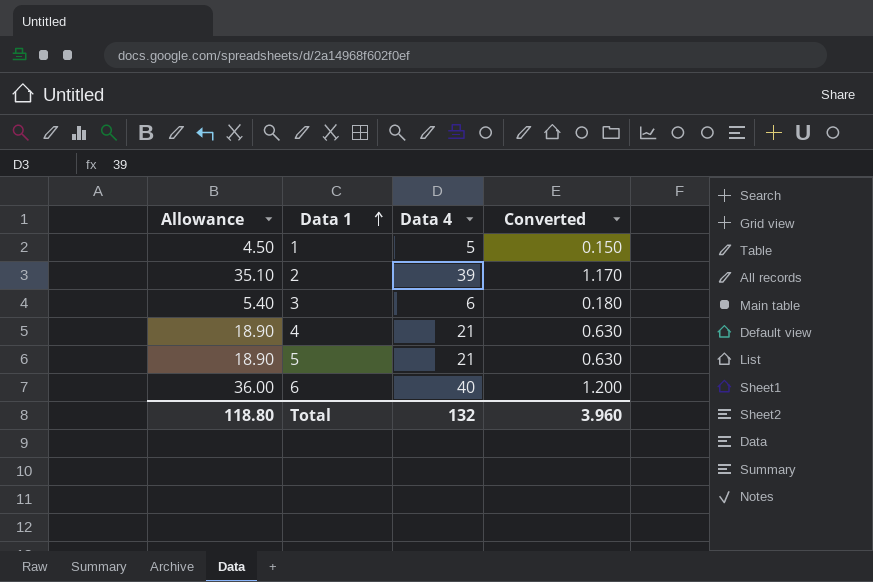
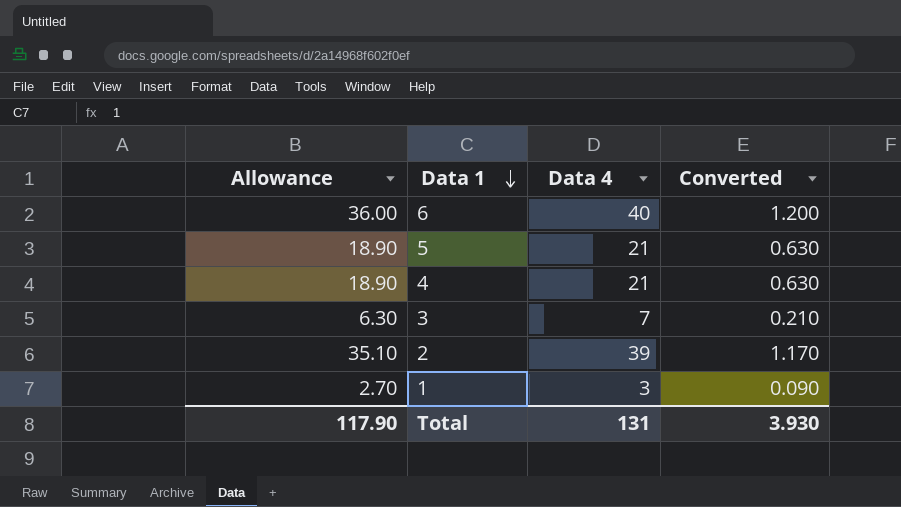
row order: Data 1 ascending -> Data 1 descending
3 | Allowance: 5.40 -> 6.30
3 | Data 4: 6 -> 7
3 | Converted: 0.180 -> 0.210
1 | Allowance: 4.50 -> 2.70
1 | Data 4: 5 -> 3
1 | Converted: 0.150 -> 0.090
Total | Allowance: 118.80 -> 117.90
Total | Data 4: 132 -> 131
Total | Converted: 3.960 -> 3.930

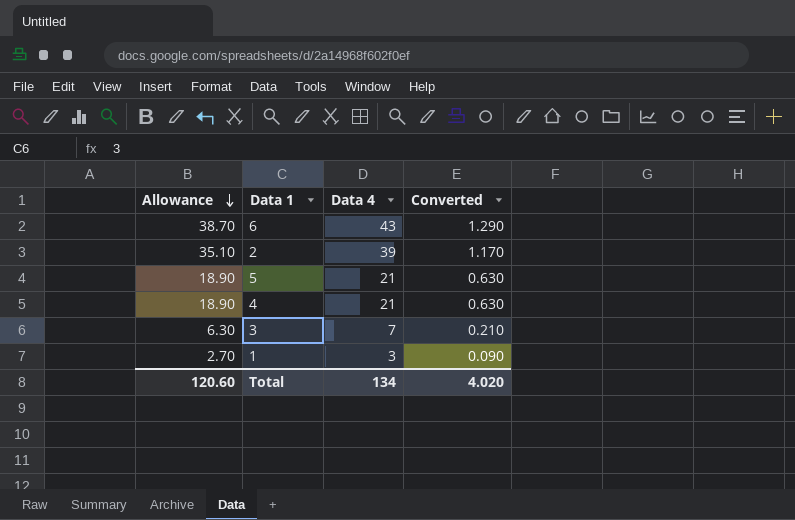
row order: Data 1 descending -> Allowance descending
6 | Allowance: 36.00 -> 38.70
6 | Data 4: 40 -> 43
6 | Converted: 1.200 -> 1.290
Total | Allowance: 117.90 -> 120.60
Total | Data 4: 131 -> 134
Total | Converted: 3.930 -> 4.020

